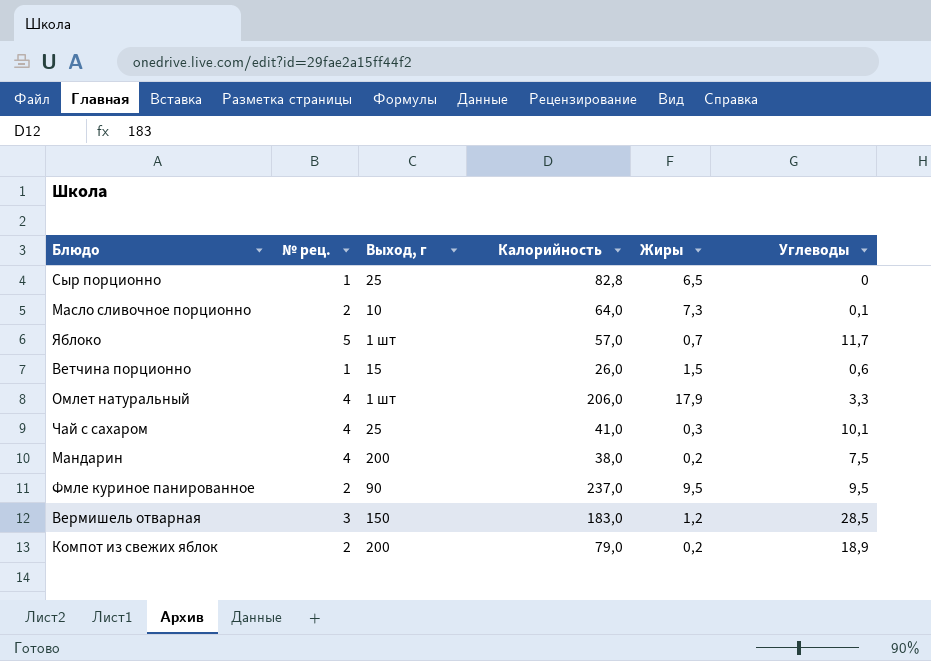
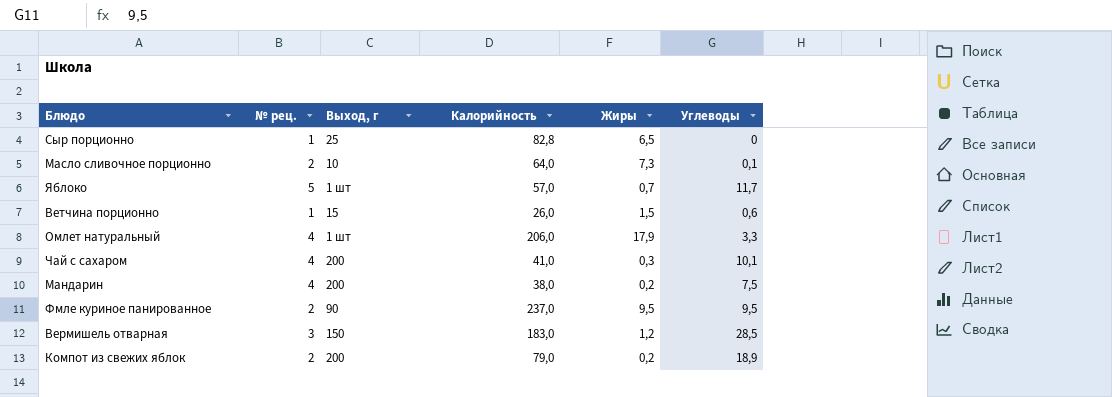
Чай с сахаром | Выход, г: 25 -> 200

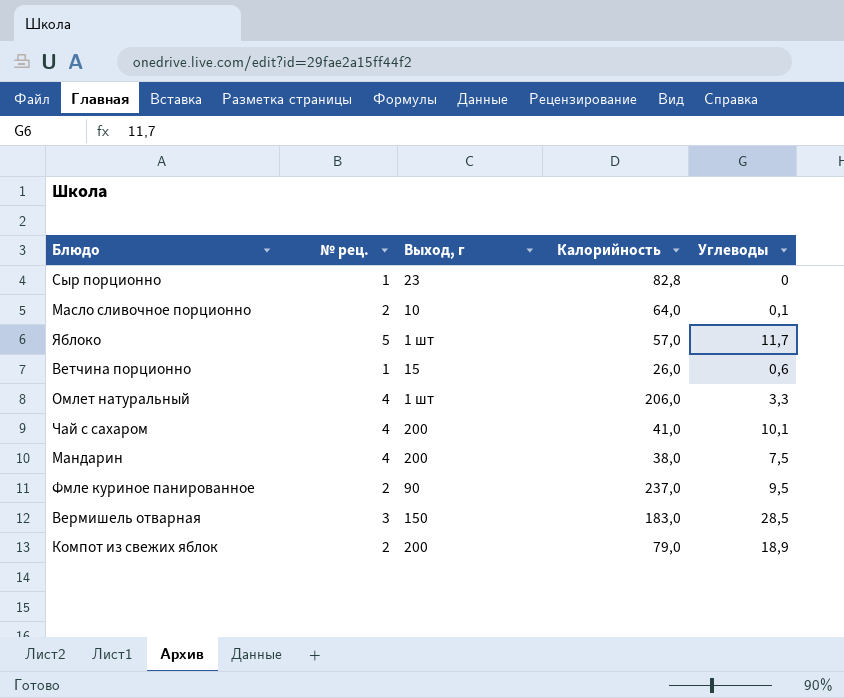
column Жиры | position: 5 -> none
Сыр порционно | Выход, г: 25 -> 23

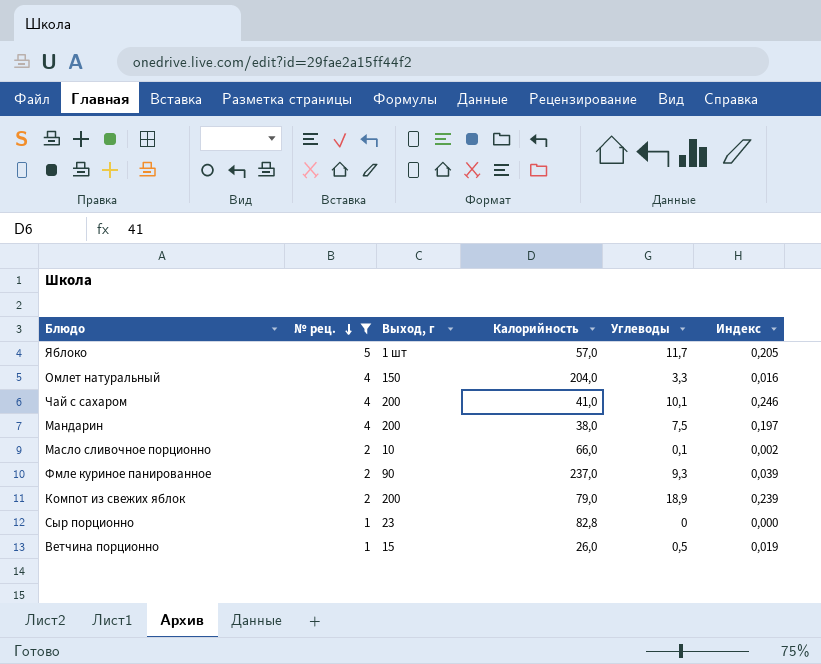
filter: none -> № рец. != 3
row order: none -> № рец. descending
column Индекс | formula: none -> [Углеводы] / [Калорийность]
Омлет натуральный | Выход, г: 1 шт -> 150
Омлет натуральный | Калорийность: 206,0 -> 204,0
Масло сливочное порционно | Калорийность: 64,0 -> 66,0
Фмле куриное панированное | Углеводы: 9,5 -> 9,3
Ветчина порционно | Углеводы: 0,6 -> 0,5

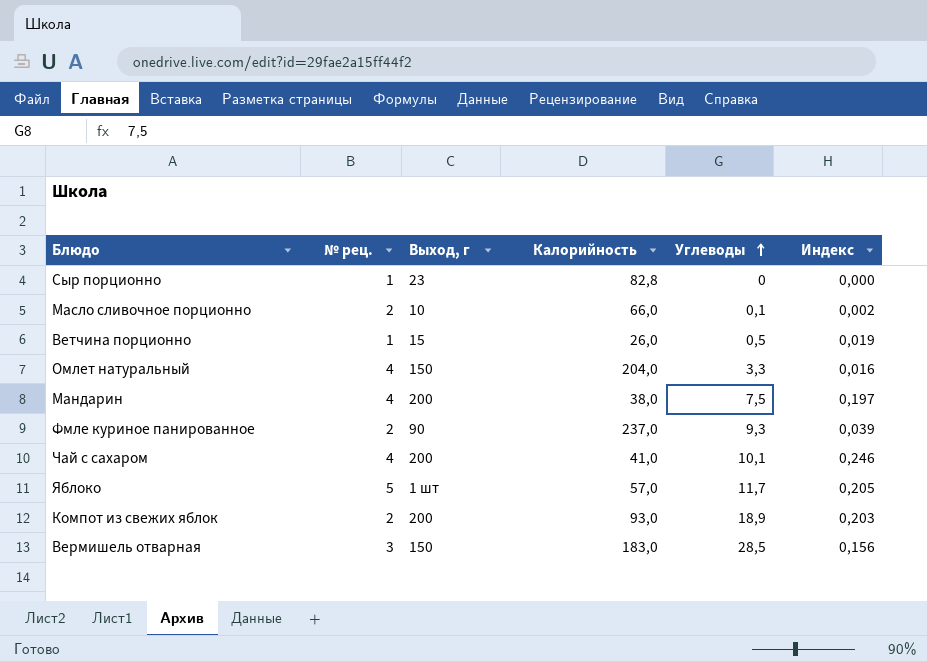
filter: № рец. != 3 -> none
row order: № рец. descending -> Углеводы ascending
Компот из свежих яблок | Калорийность: 79,0 -> 93,0
Компот из свежих яблок | Индекс: 0,239 -> 0,203

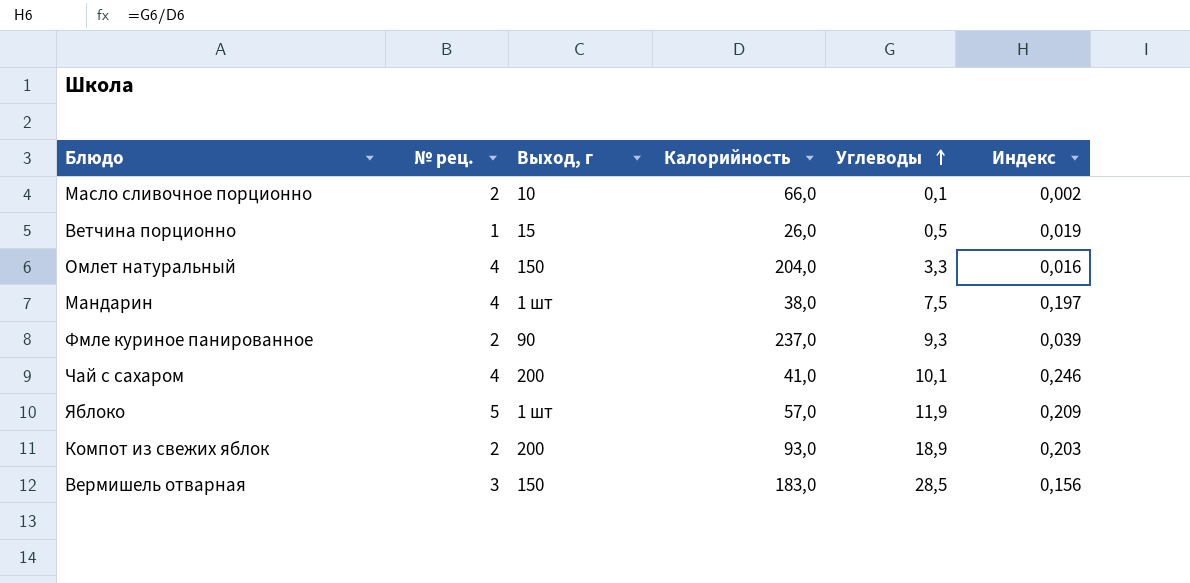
row Сыр порционно: 1 | 23 | 82,8 | 0 | 0,000 -> none
Мандарин | Выход, г: 200 -> 1 шт
Яблоко | Углеводы: 11,7 -> 11,9
Яблоко | Индекс: 0,205 -> 0,209

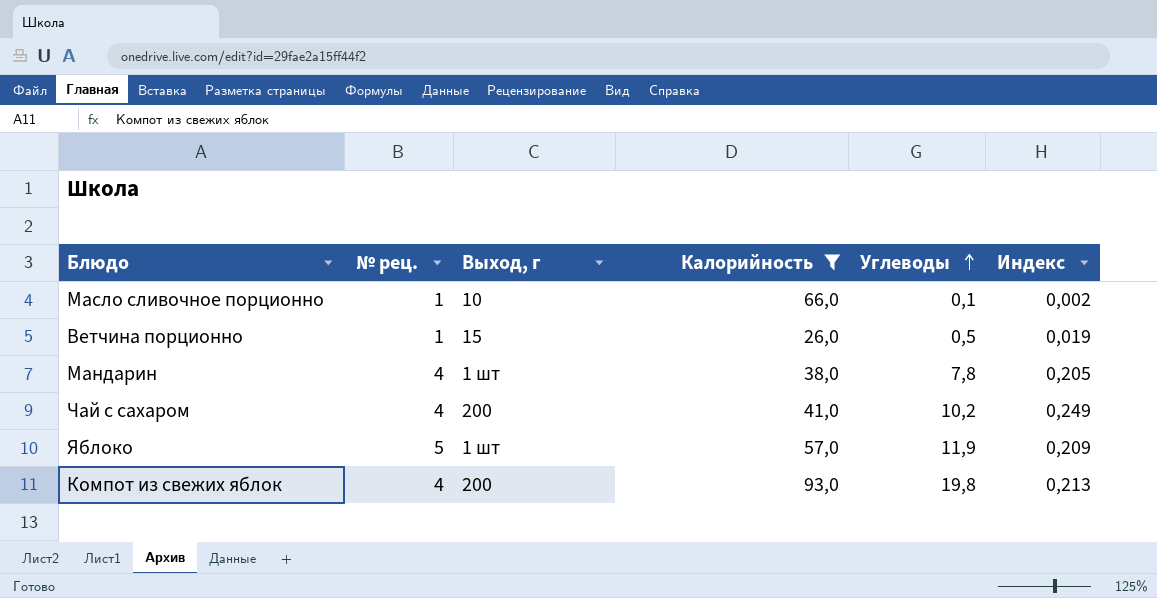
filter: none -> Калорийность <= 93,0
Масло сливочное порционно | № рец.: 2 -> 1
Мандарин | Углеводы: 7,5 -> 7,8
Мандарин | Индекс: 0,197 -> 0,205
Чай с сахаром | Углеводы: 10,1 -> 10,2
Чай с сахаром | Индекс: 0,246 -> 0,249
Компот из свежих яблок | № рец.: 2 -> 4
Компот из свежих яблок | Углеводы: 18,9 -> 19,8
Компот из свежих яблок | Индекс: 0,203 -> 0,213

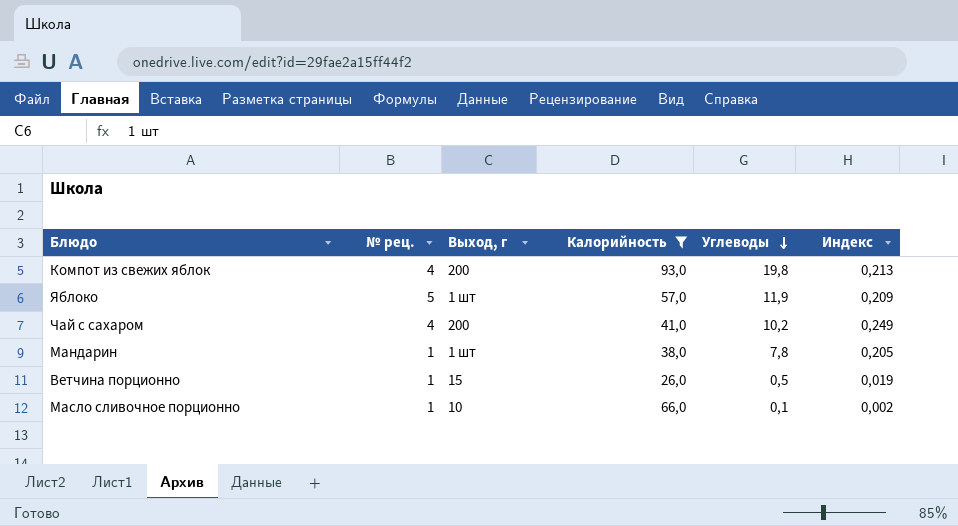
row order: Углеводы ascending -> Углеводы descending
Мандарин | № рец.: 4 -> 1

